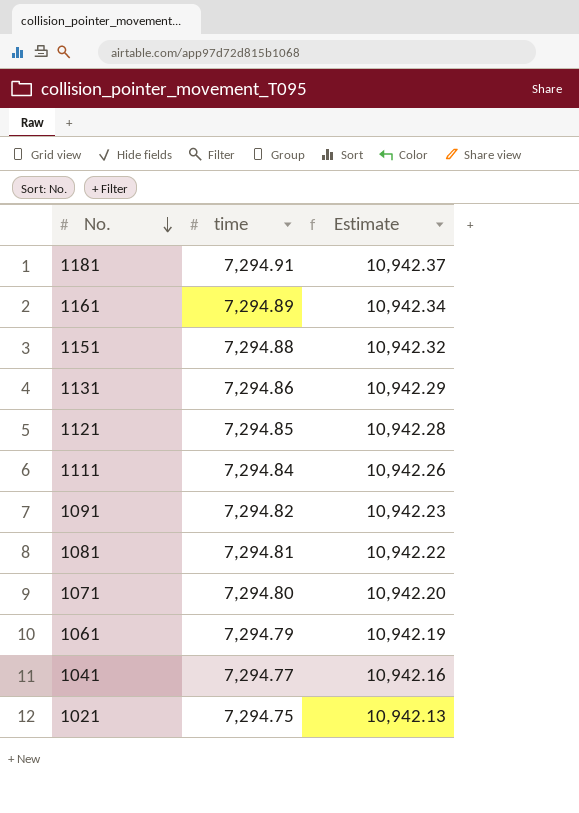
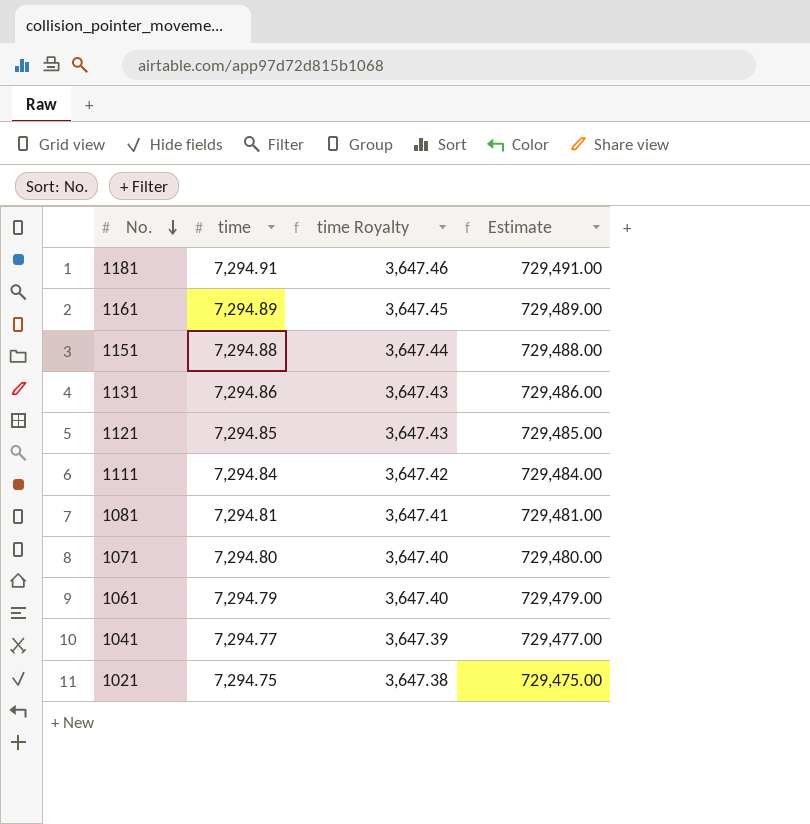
column time Royalty | formula: none -> [time] * 0.5
column Estimate | formula: [time] * 1.5 -> [time] * 100
row 1091: 7,294.82 | 10,942.23 -> none

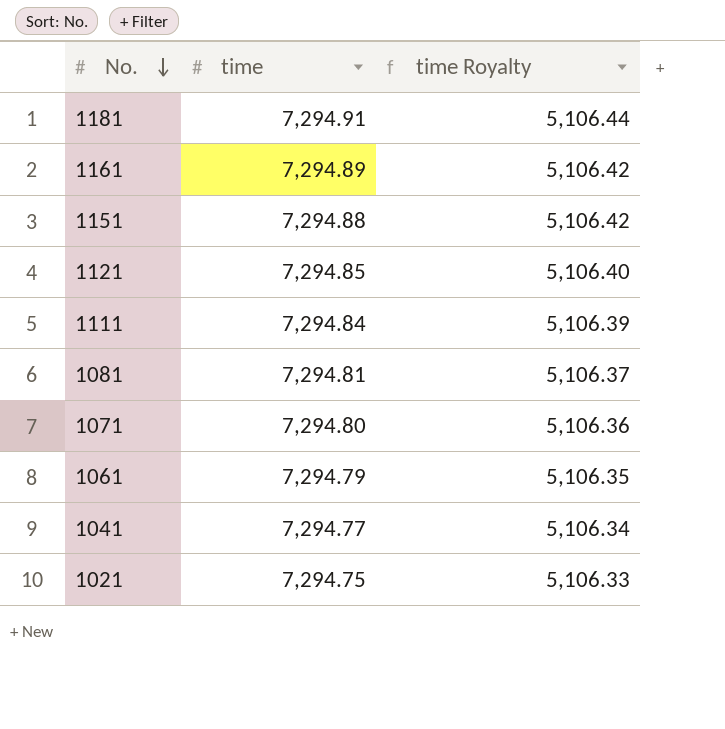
column Estimate | formula: [time] * 100 -> none
column time Royalty | formula: [time] * 0.5 -> [time] * 0.7
row 1131: 7,294.86 | 3,647.43 | 729,486.00 -> none

